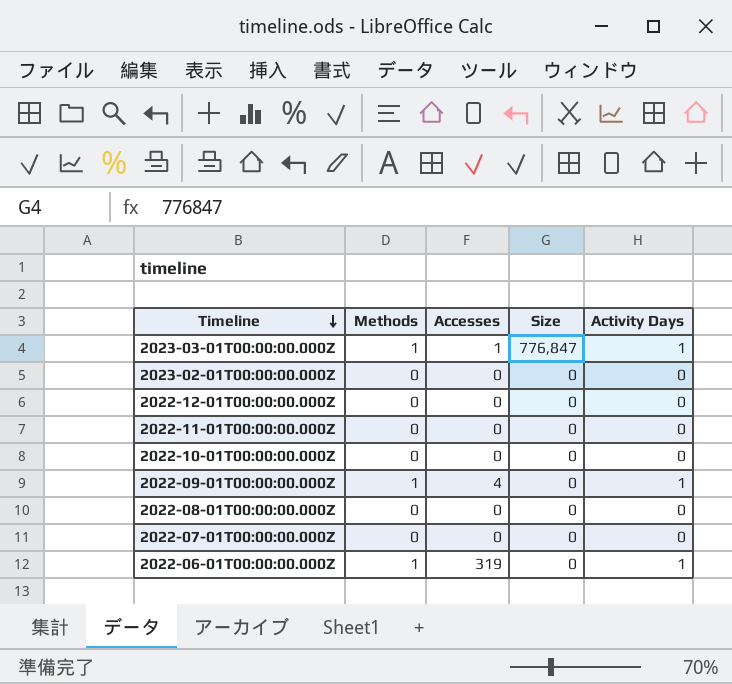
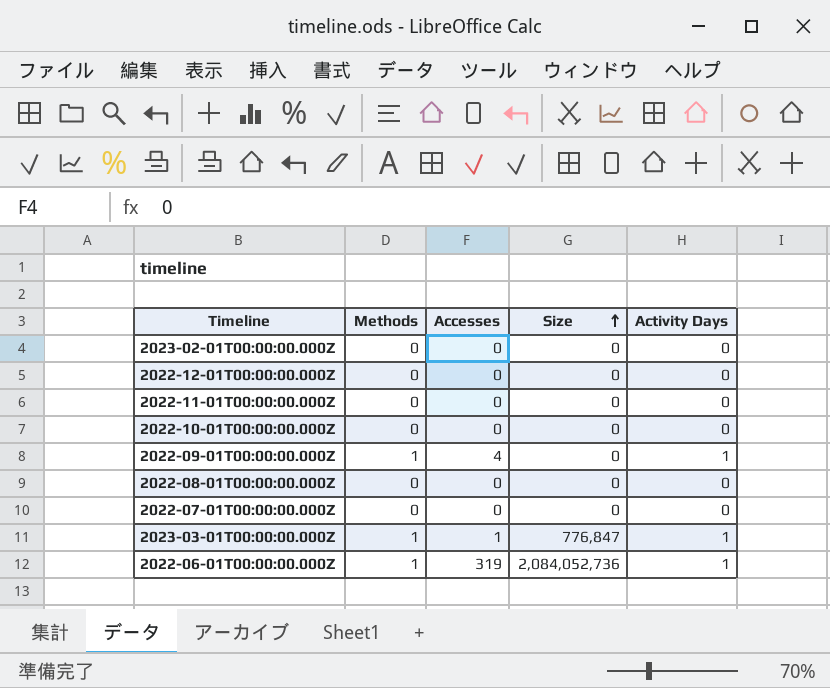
row order: Timeline descending -> Size ascending
2022-06-01T00:00:00.000Z | Size: 0 -> 2,084,052,736

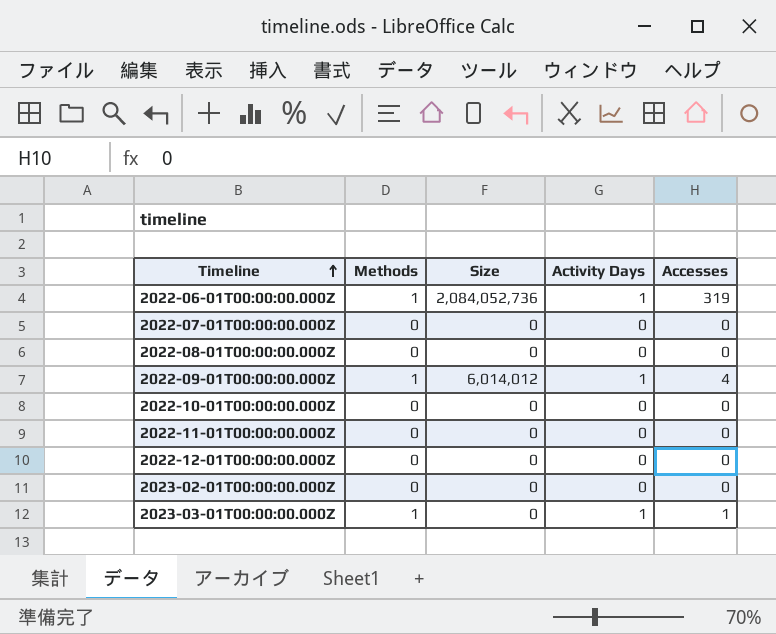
row order: Size ascending -> Timeline ascending
column Accesses | position: 3 -> 5
2022-09-01T00:00:00.000Z | Size: 0 -> 6,014,012
2023-03-01T00:00:00.000Z | Size: 776,847 -> 0

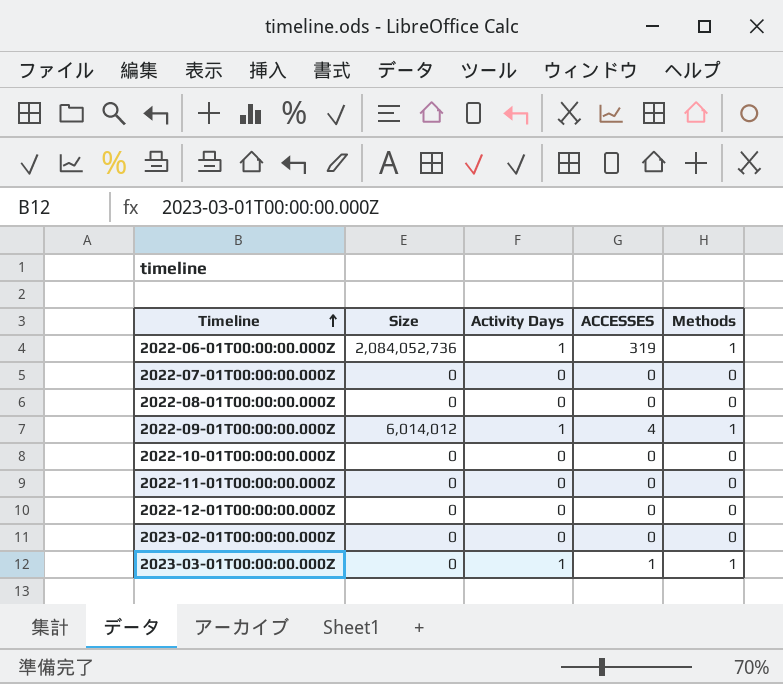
column name: Accesses -> ACCESSES
column Methods | position: 2 -> 5

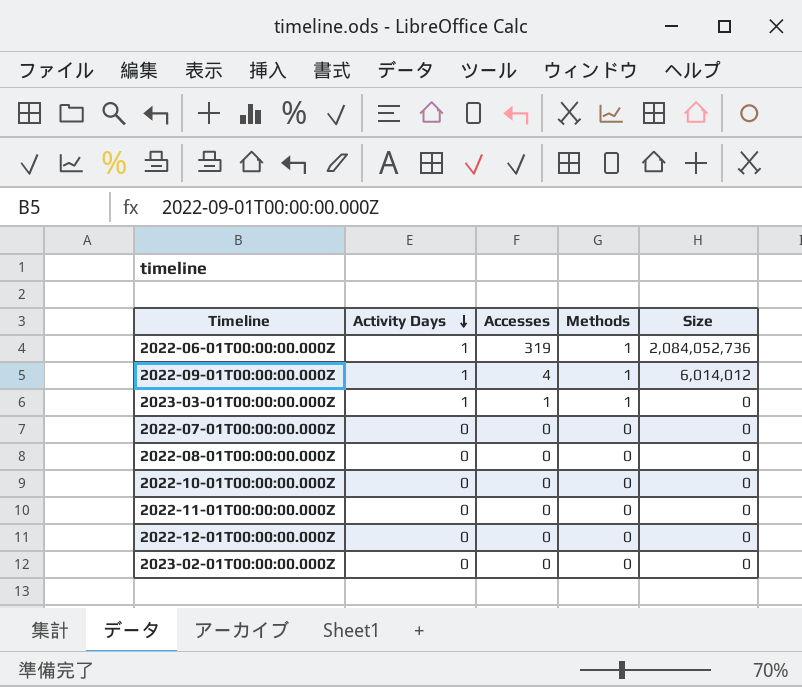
row order: Timeline ascending -> Activity Days descending
column name: ACCESSES -> Accesses
column Size | position: 2 -> 5

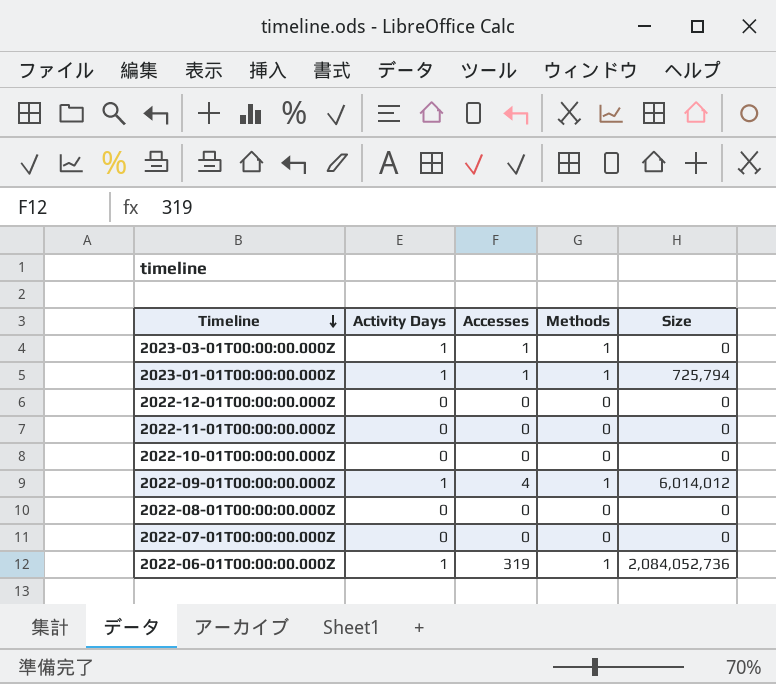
row order: Activity Days descending -> Timeline descending
row 2023-02-01T00:00:00.000Z: 0 | 0 | 0 | 0 -> none
row 2023-01-01T00:00:00.000Z: none -> 1 | 1 | 1 | 725,794

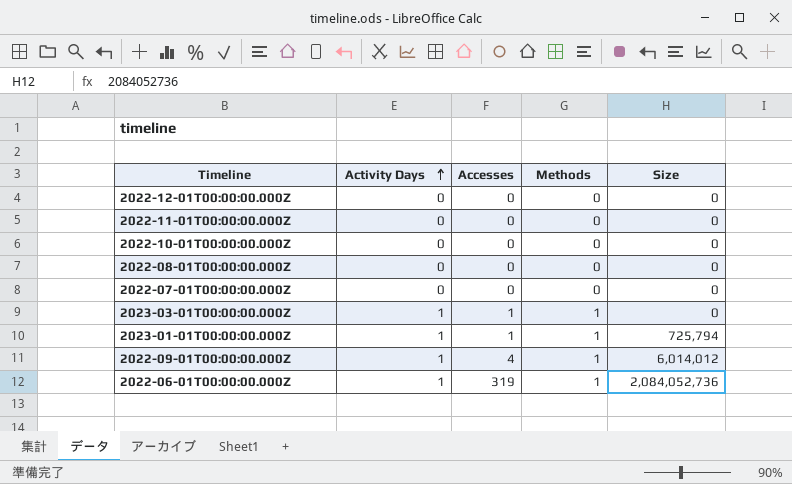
row order: Timeline descending -> Activity Days ascending

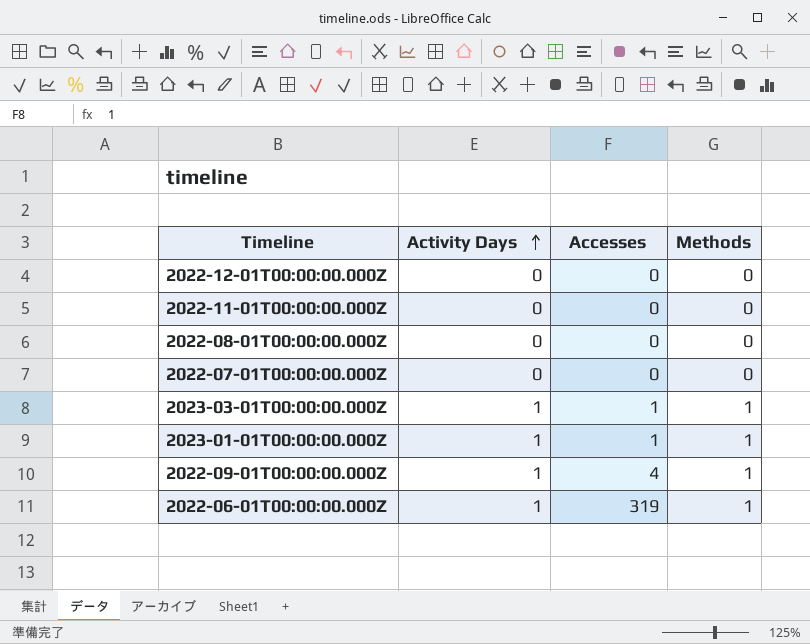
column Size | position: 5 -> none
row 2022-10-01T00:00:00.000Z: 0 | 0 | 0 | 0 -> none

